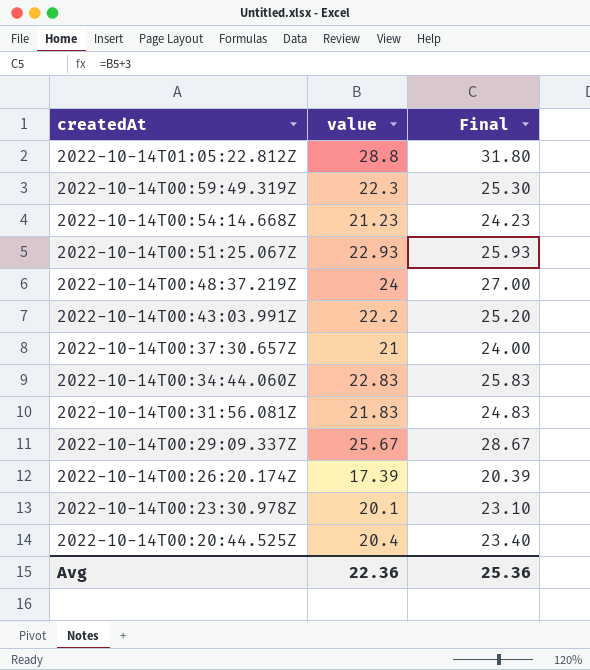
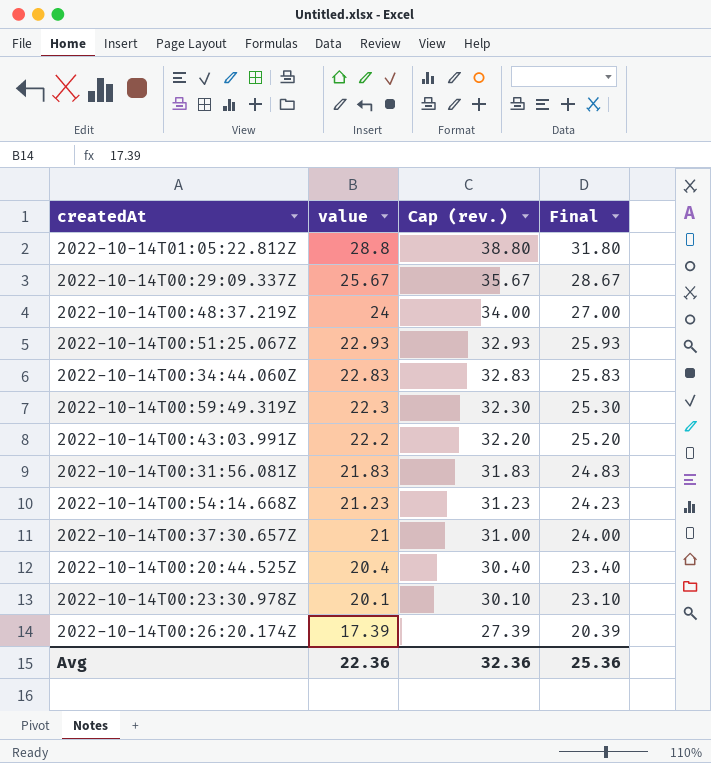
row order: createdAt descending -> value descending
column Cap (rev.) | formula: none -> [value] + 10

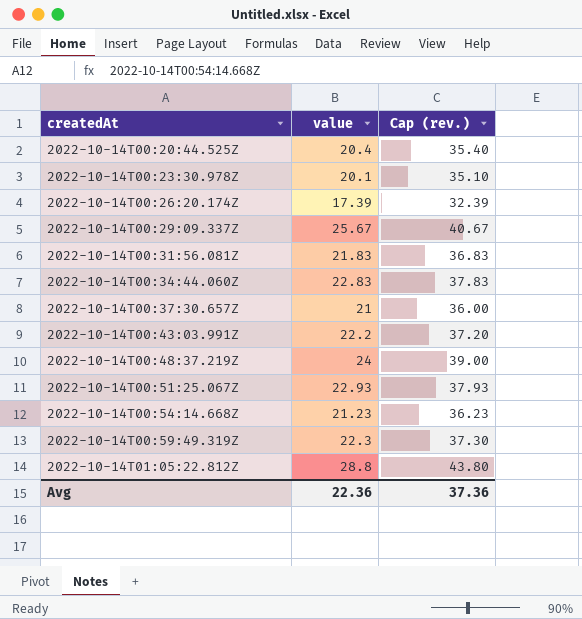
row order: value descending -> createdAt ascending
column Final | formula: [value] + 3 -> none
column Cap (rev.) | formula: [value] + 10 -> [value] + 15
Avg | Cap (rev.): 32.36 -> 37.36

